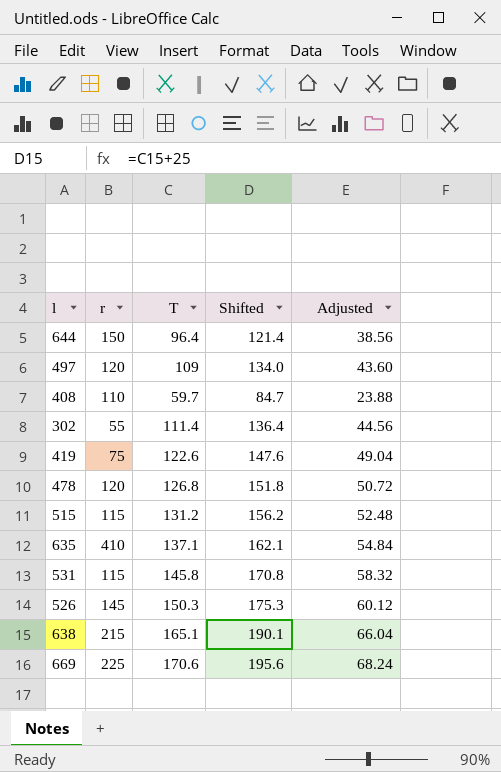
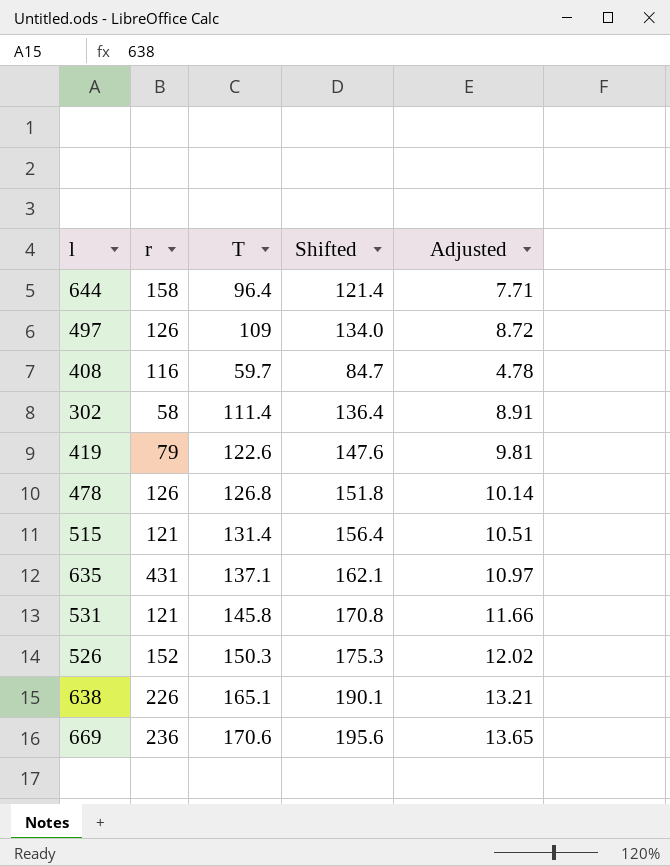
column Adjusted | formula: [T] * 0.4 -> [T] * 0.08
644 | r: 150 -> 158
497 | r: 120 -> 126
408 | r: 110 -> 116
302 | r: 55 -> 58
419 | r: 75 -> 79
478 | r: 120 -> 126
515 | r: 115 -> 121
515 | T: 131.2 -> 131.4
515 | Shifted: 156.2 -> 156.4
635 | r: 410 -> 431
531 | r: 115 -> 121
526 | r: 145 -> 152
638 | r: 215 -> 226
669 | r: 225 -> 236

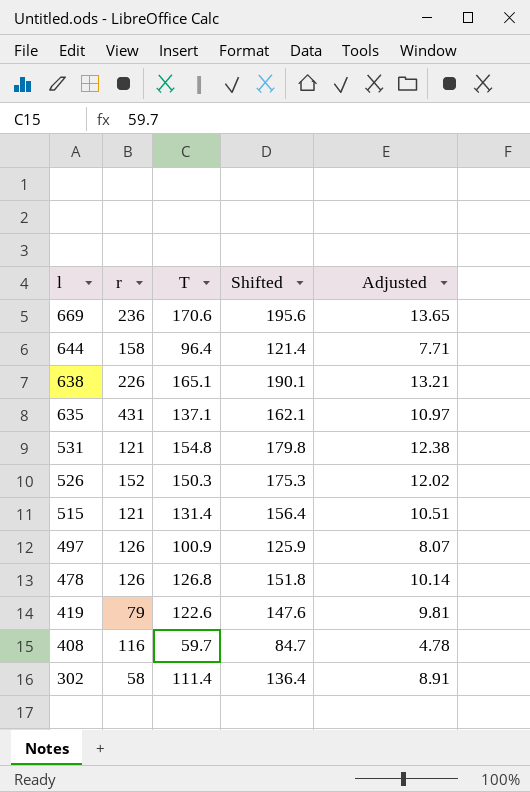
row order: none -> l descending
531 | T: 145.8 -> 154.8
531 | Shifted: 170.8 -> 179.8
531 | Adjusted: 11.66 -> 12.38
497 | T: 109 -> 100.9
497 | Shifted: 134.0 -> 125.9
497 | Adjusted: 8.72 -> 8.07

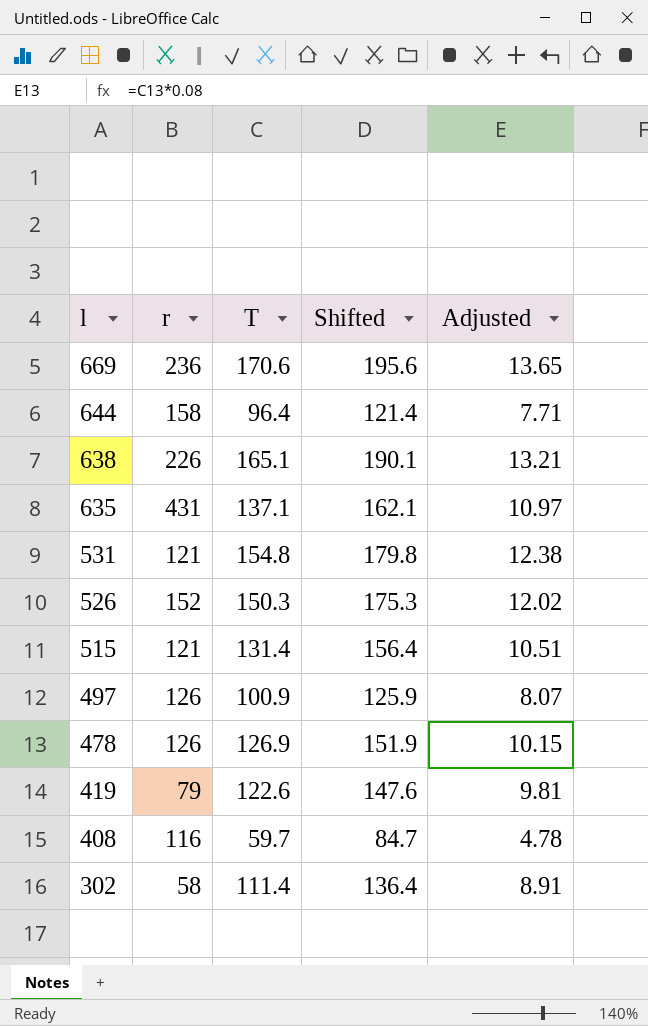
478 | T: 126.8 -> 126.9
478 | Shifted: 151.8 -> 151.9
478 | Adjusted: 10.14 -> 10.15

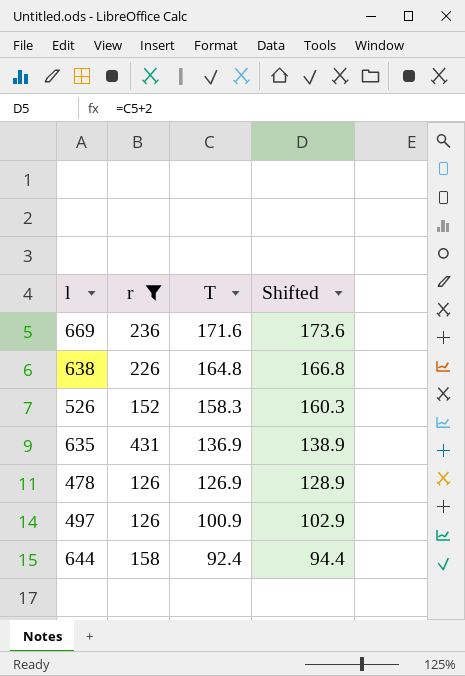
filter: none -> r >= 126
row order: l descending -> T descending
column Adjusted | formula: [T] * 0.08 -> none
column Shifted | formula: [T] + 25 -> [T] + 2
669 | T: 170.6 -> 171.6
638 | T: 165.1 -> 164.8
526 | T: 150.3 -> 158.3
635 | T: 137.1 -> 136.9
644 | T: 96.4 -> 92.4

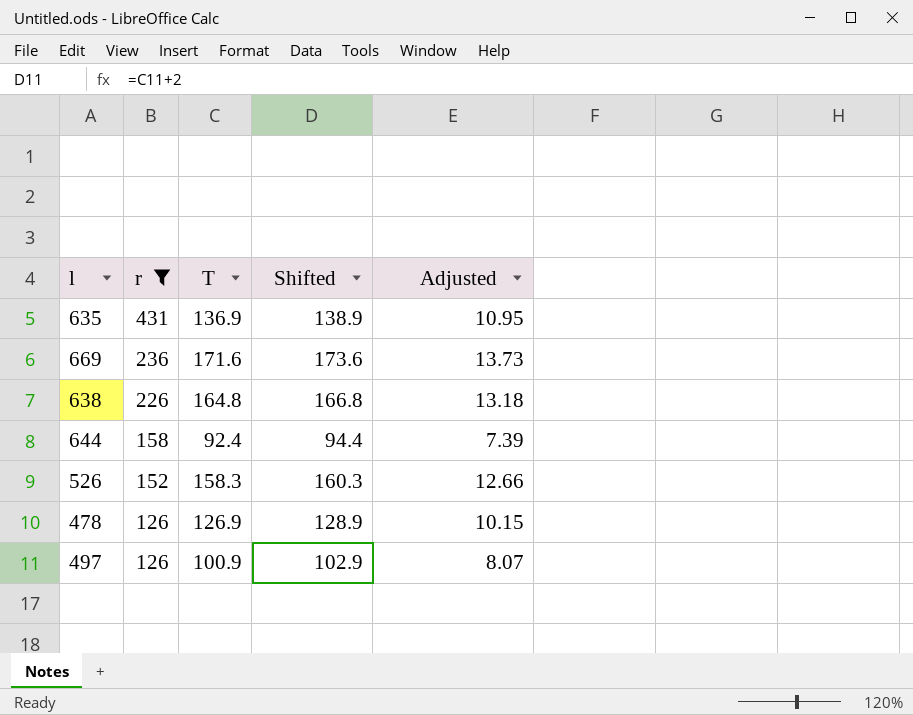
row order: T descending -> r descending
column Adjusted | formula: none -> [T] * 0.08

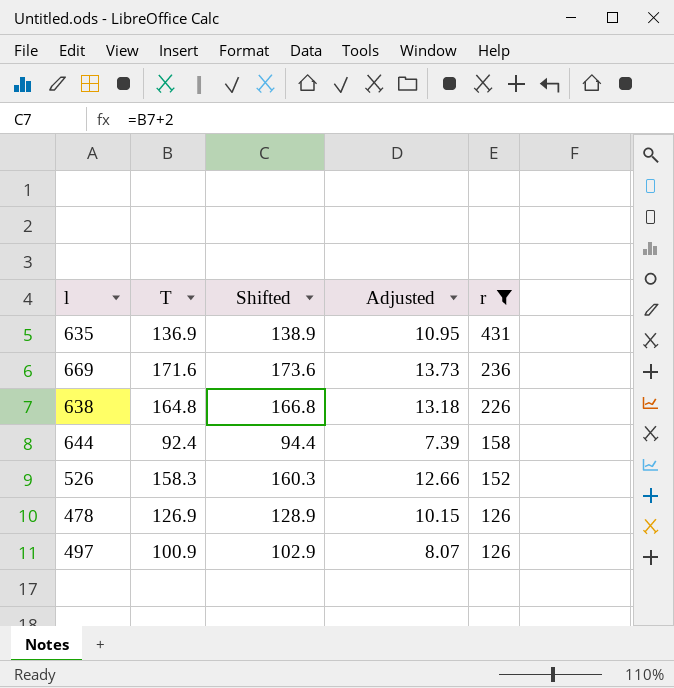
column r | position: 2 -> 5

